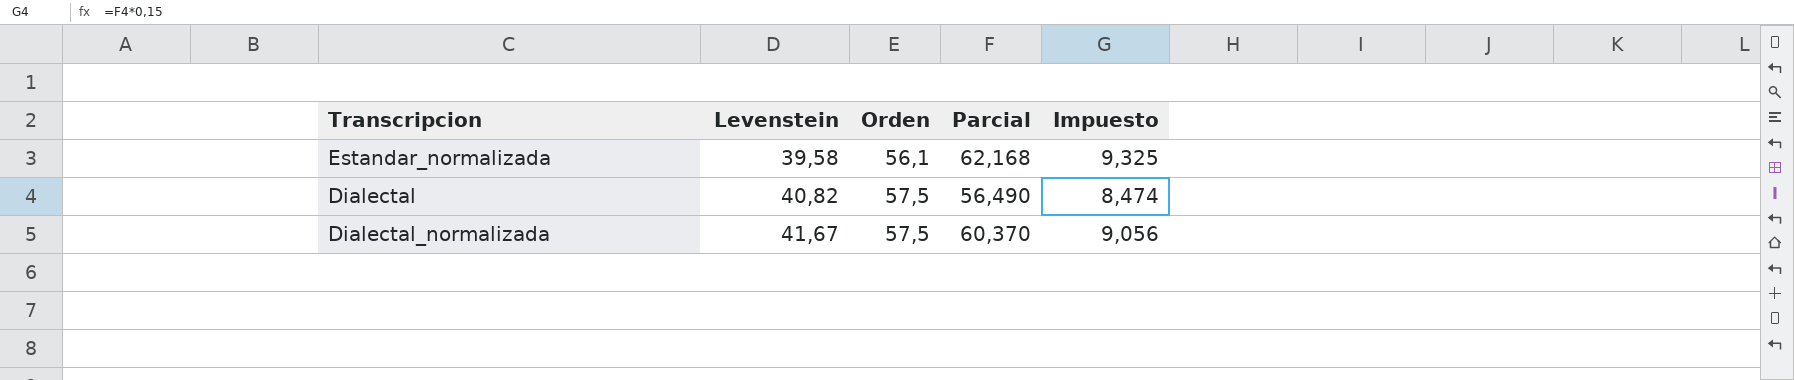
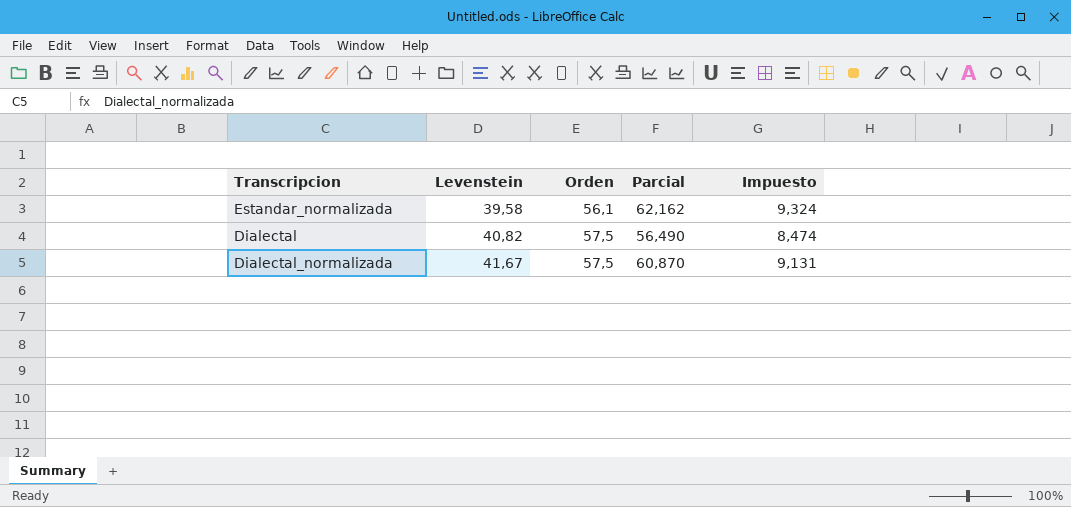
Estandar_normalizada | Parcial: 62,168 -> 62,162
Estandar_normalizada | Impuesto: 9,325 -> 9,324
Dialectal_normalizada | Parcial: 60,370 -> 60,870
Dialectal_normalizada | Impuesto: 9,056 -> 9,131

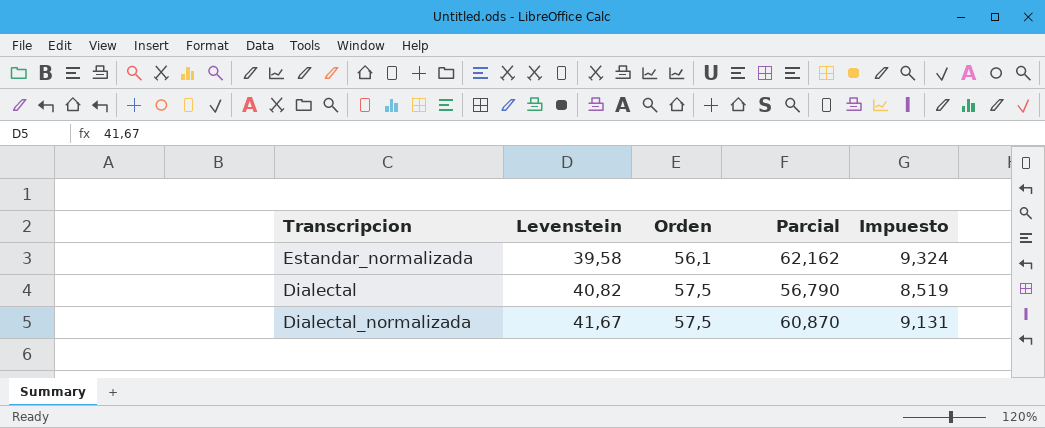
Dialectal | Parcial: 56,490 -> 56,790
Dialectal | Impuesto: 8,474 -> 8,519

